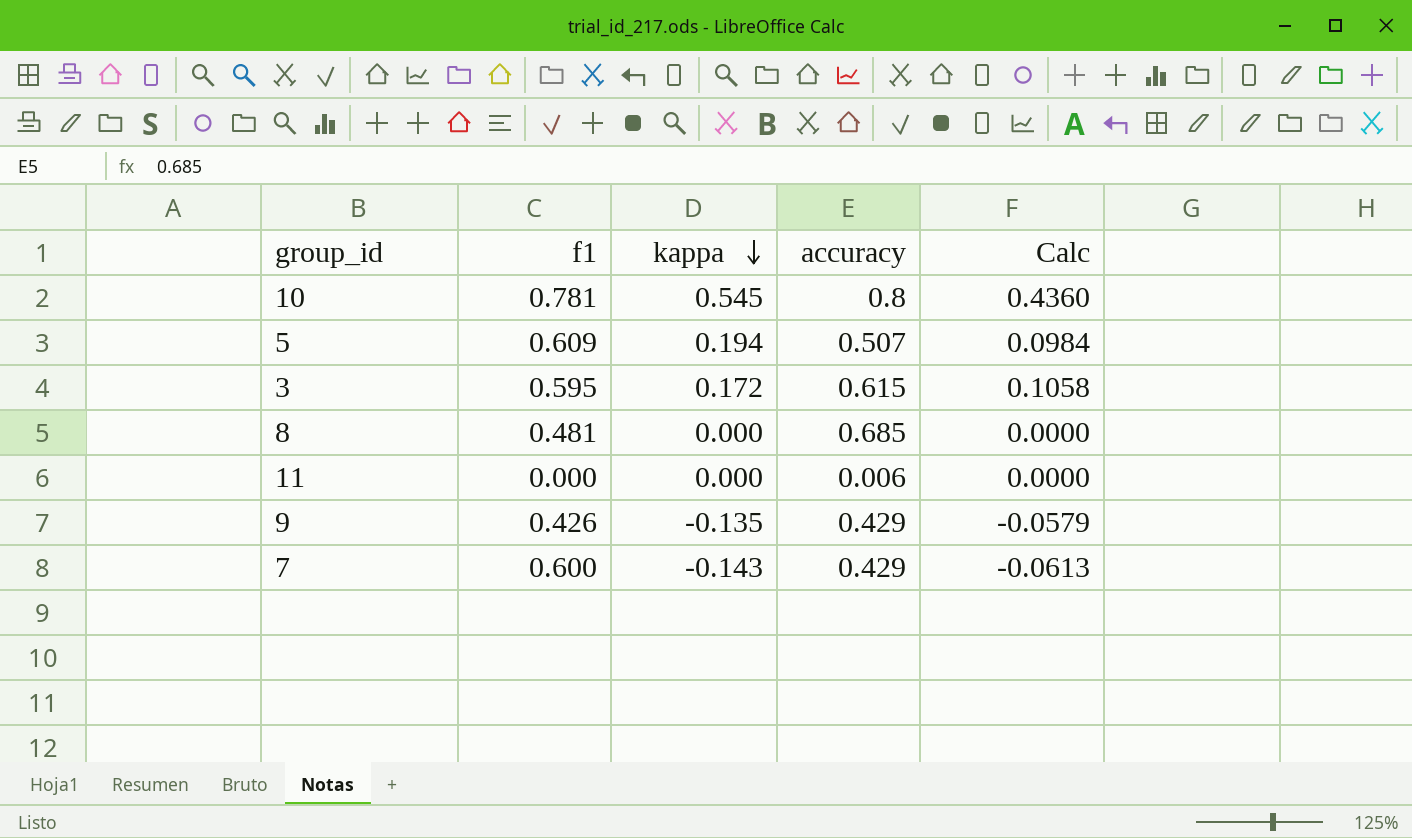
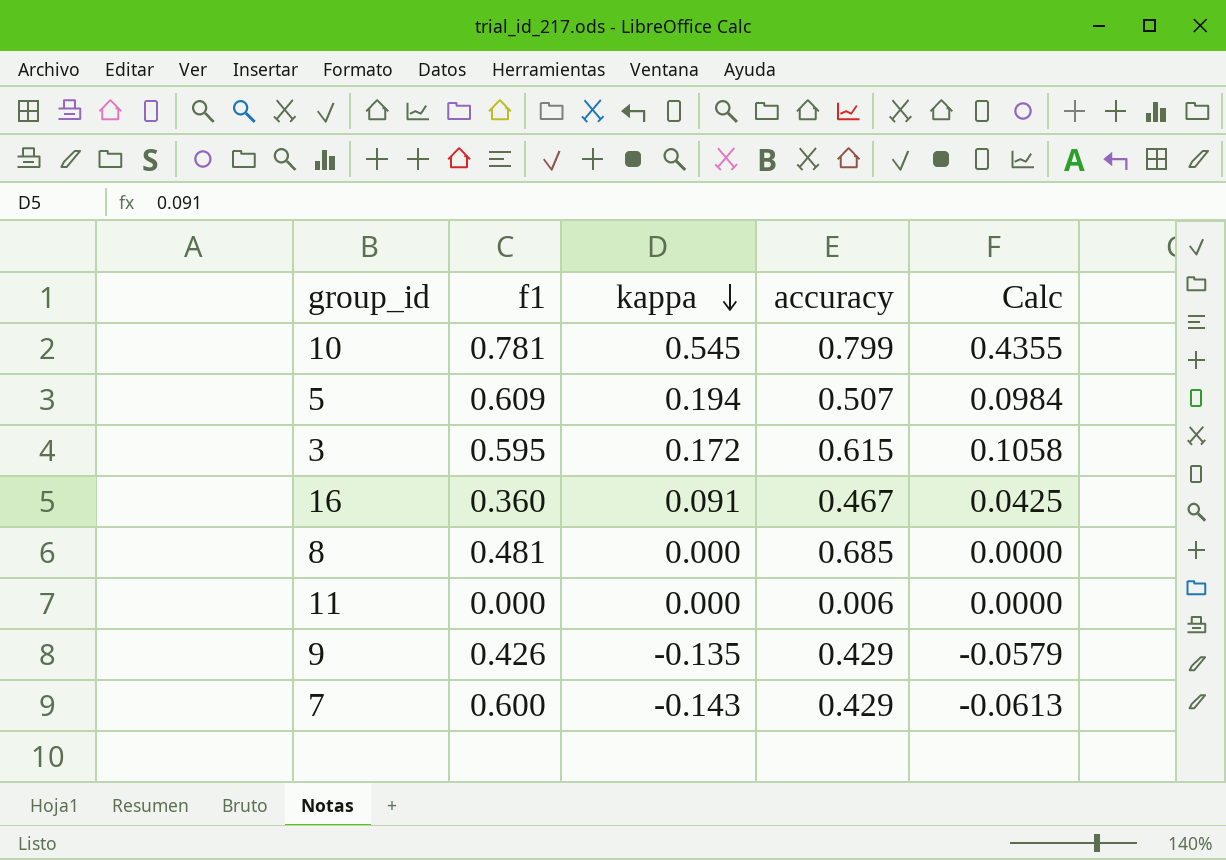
10 | accuracy: 0.8 -> 0.799
10 | Calc: 0.4360 -> 0.4355
row 16: none -> 0.360 | 0.091 | 0.467 | 0.0425

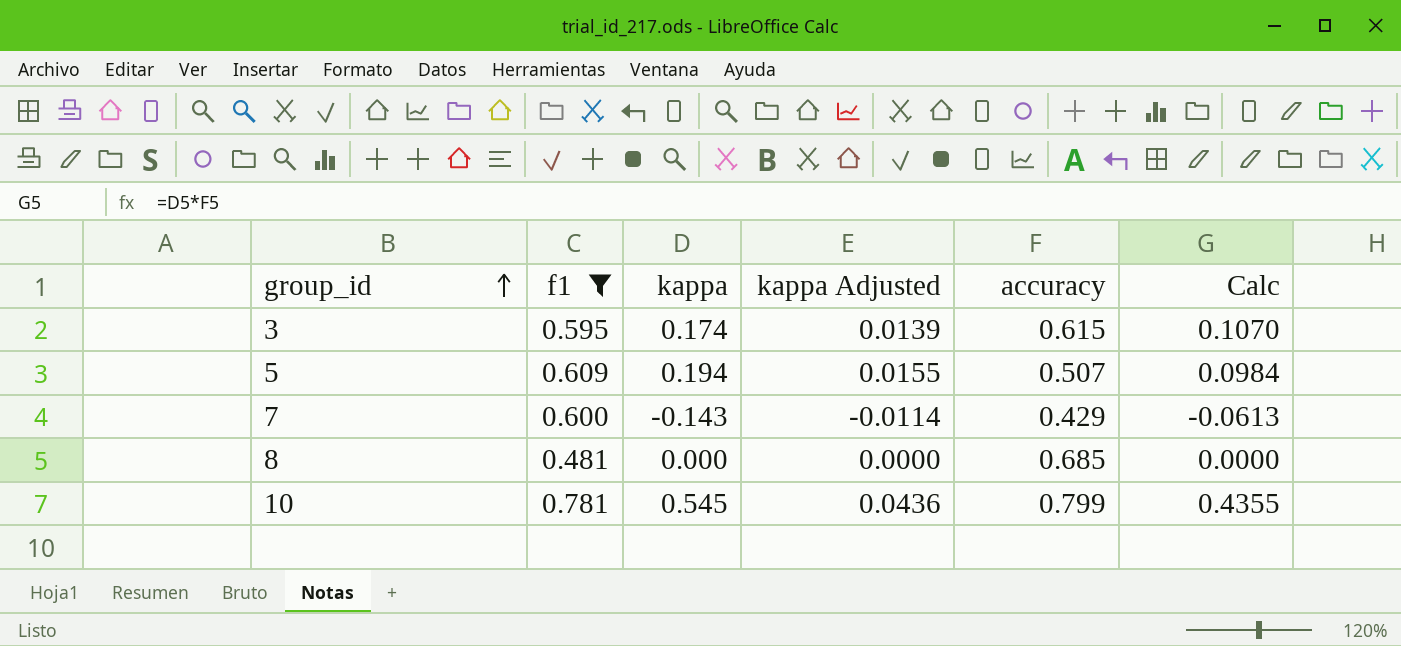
filter: none -> f1 >= 0.481
row order: kappa descending -> group_id ascending
column kappa Adjusted | formula: none -> [kappa] * 0.08
3 | kappa: 0.172 -> 0.174
3 | Calc: 0.1058 -> 0.1070

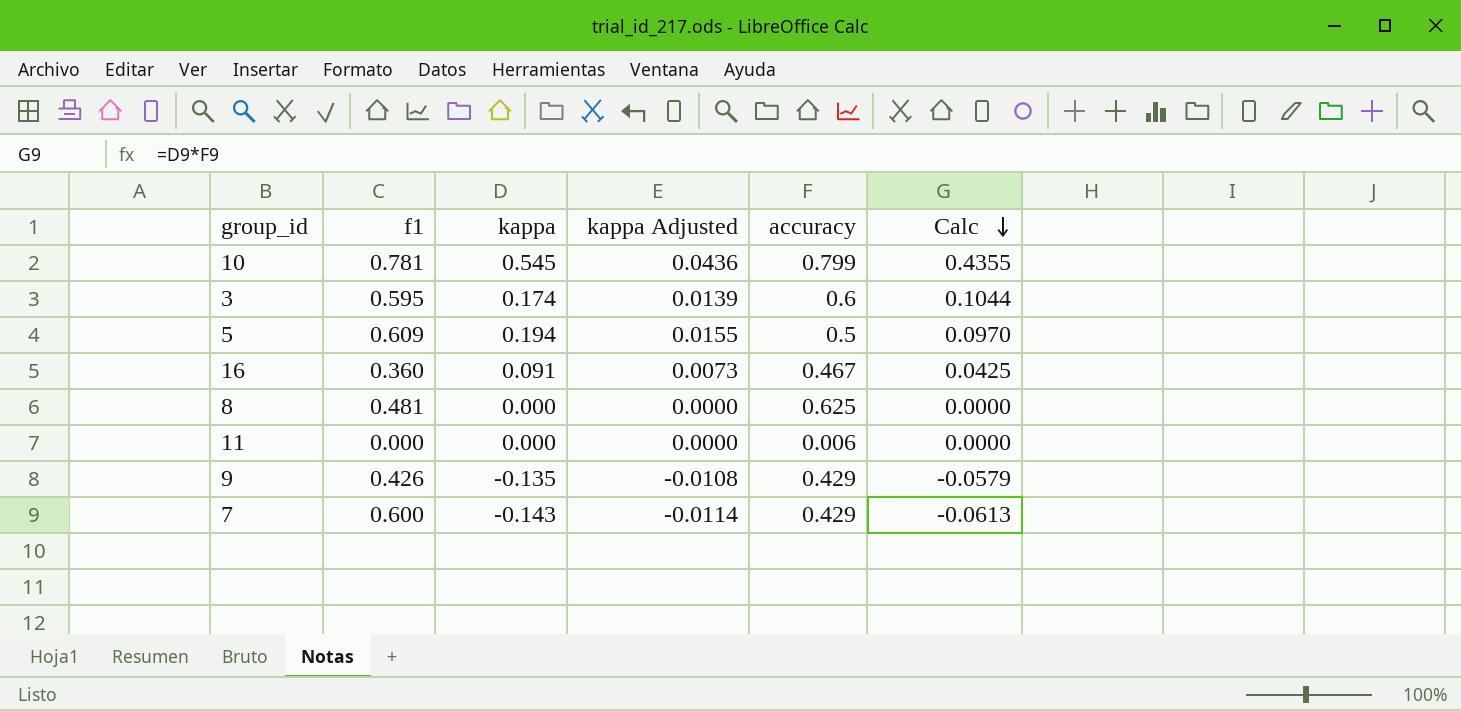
filter: f1 >= 0.481 -> none
row order: group_id ascending -> Calc descending
3 | accuracy: 0.615 -> 0.6
3 | Calc: 0.1070 -> 0.1044
5 | accuracy: 0.507 -> 0.5
5 | Calc: 0.0984 -> 0.0970
8 | accuracy: 0.685 -> 0.625

